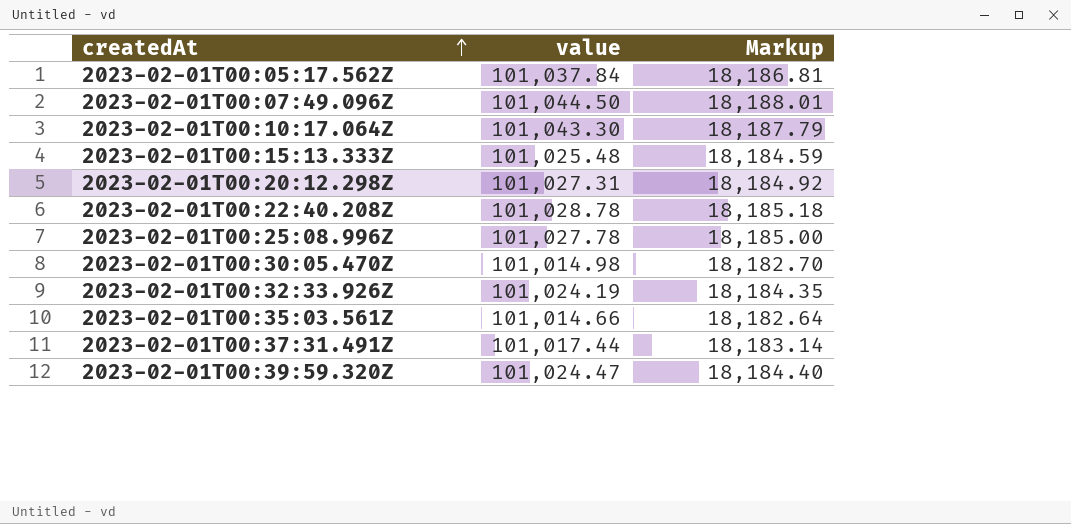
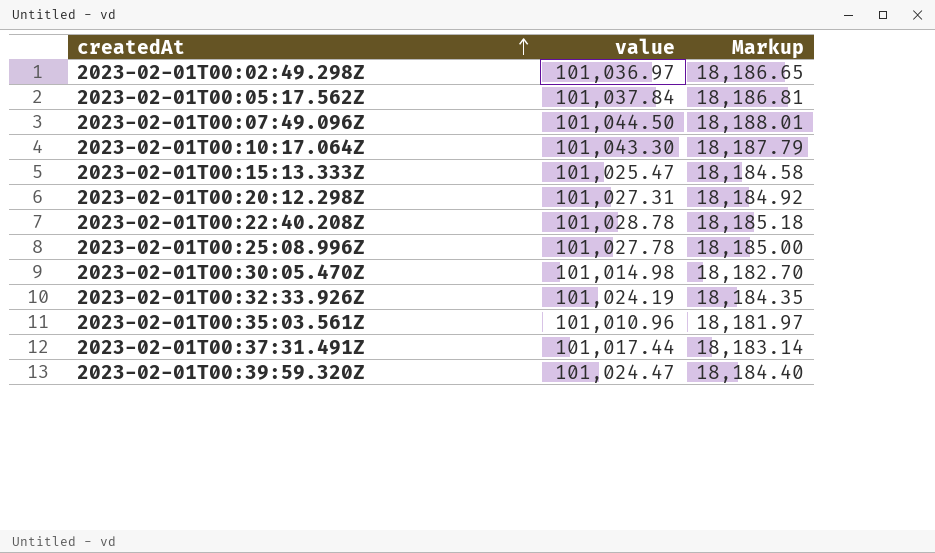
row 2023-02-01T00:02:49.298Z: none -> 101,036.97 | 18,186.65
2023-02-01T00:15:13.333Z | value: 101,025.48 -> 101,025.47
2023-02-01T00:15:13.333Z | Markup: 18,184.59 -> 18,184.58
2023-02-01T00:35:03.561Z | value: 101,014.66 -> 101,010.96
2023-02-01T00:35:03.561Z | Markup: 18,182.64 -> 18,181.97

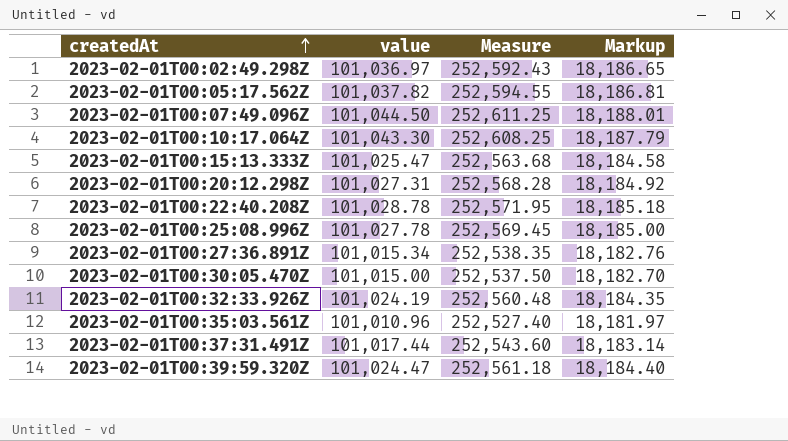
column Measure | formula: none -> [value] * 2.5
2023-02-01T00:05:17.562Z | value: 101,037.84 -> 101,037.82
row 2023-02-01T00:27:36.891Z: none -> 101,015.34 | 252,538.35 | 18,182.76
2023-02-01T00:30:05.470Z | value: 101,014.98 -> 101,015.00

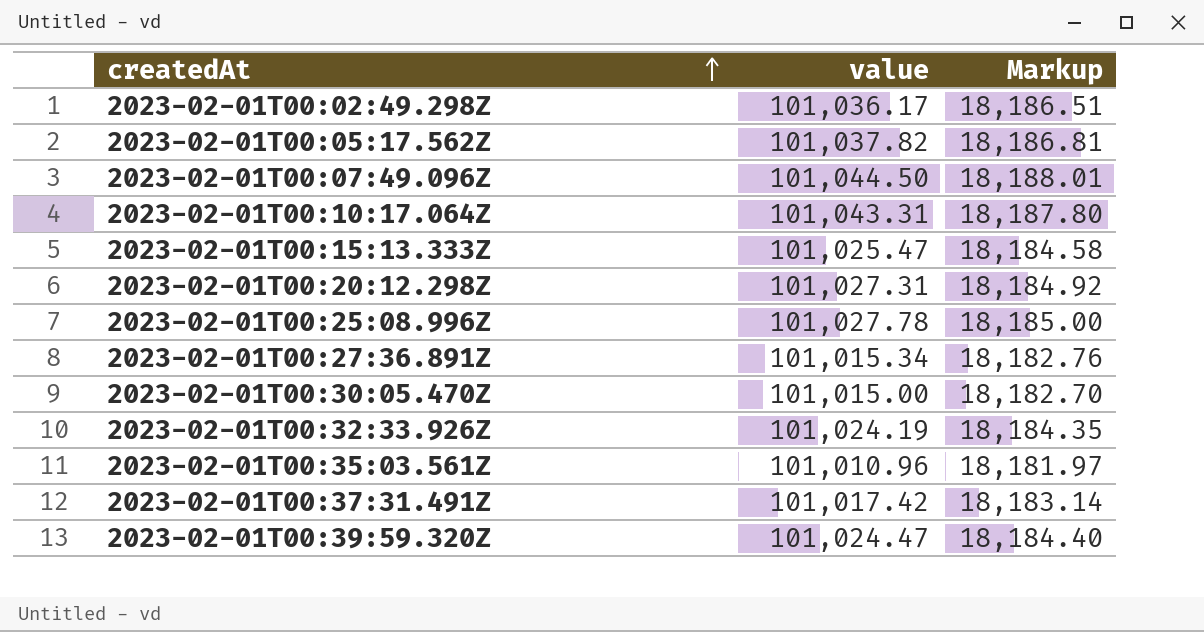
column Measure | formula: [value] * 2.5 -> none
row 2023-02-01T00:22:40.208Z: 101,028.78 | 252,571.95 | 18,185.18 -> none
2023-02-01T00:02:49.298Z | value: 101,036.97 -> 101,036.17
2023-02-01T00:02:49.298Z | Markup: 18,186.65 -> 18,186.51
2023-02-01T00:10:17.064Z | value: 101,043.30 -> 101,043.31
2023-02-01T00:10:17.064Z | Markup: 18,187.79 -> 18,187.80
2023-02-01T00:37:31.491Z | value: 101,017.44 -> 101,017.42

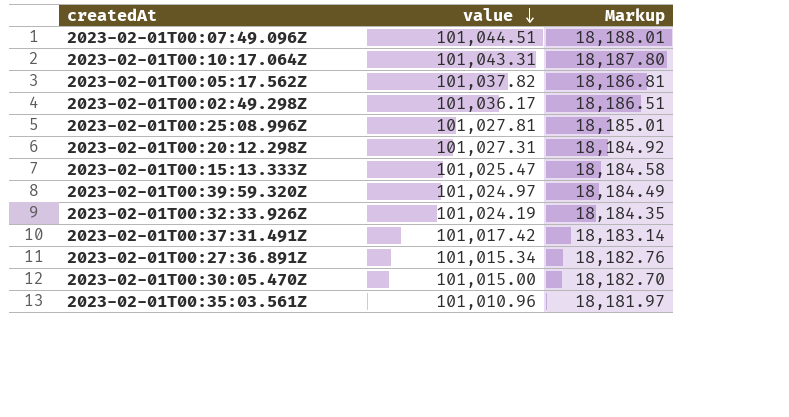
row order: createdAt ascending -> value descending
2023-02-01T00:07:49.096Z | value: 101,044.50 -> 101,044.51
2023-02-01T00:25:08.996Z | value: 101,027.78 -> 101,027.81
2023-02-01T00:25:08.996Z | Markup: 18,185.00 -> 18,185.01
2023-02-01T00:39:59.320Z | value: 101,024.47 -> 101,024.97
2023-02-01T00:39:59.320Z | Markup: 18,184.40 -> 18,184.49

